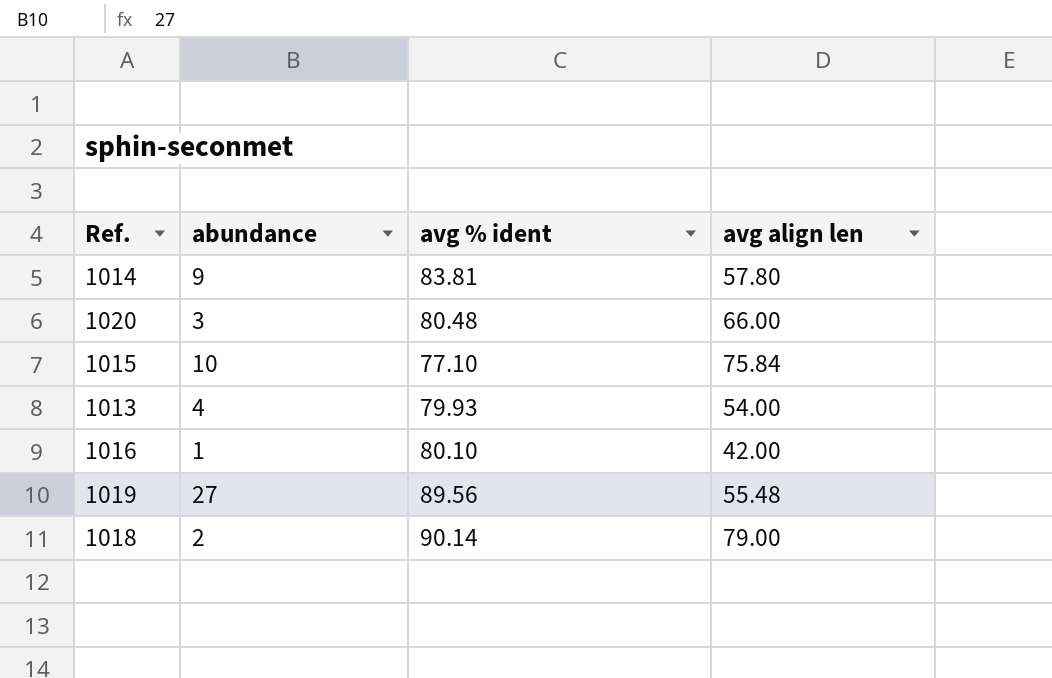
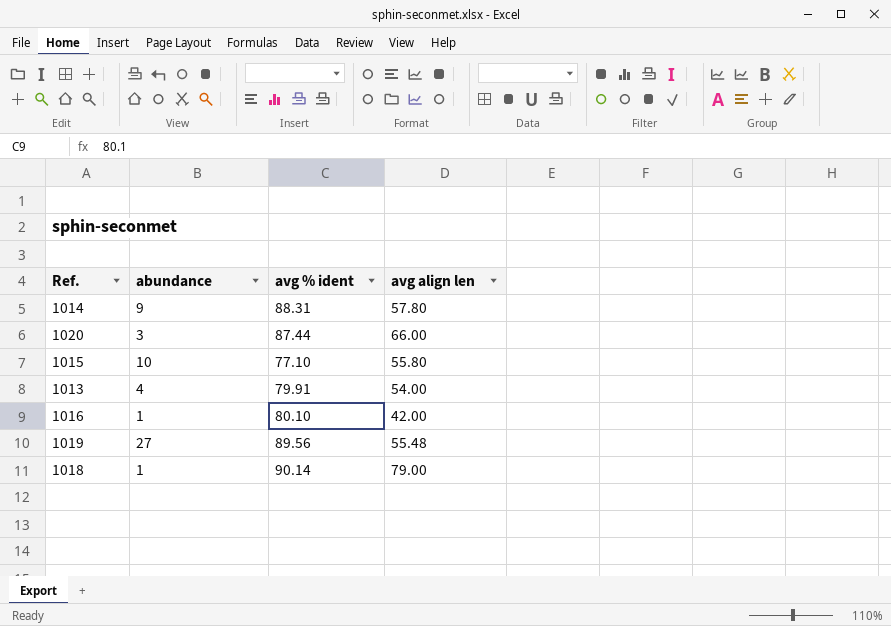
1014 | avg % ident: 83.81 -> 88.31
1020 | avg % ident: 80.48 -> 87.44
1015 | avg align len: 75.84 -> 55.80
1013 | avg % ident: 79.93 -> 79.91
1018 | abundance: 2 -> 1

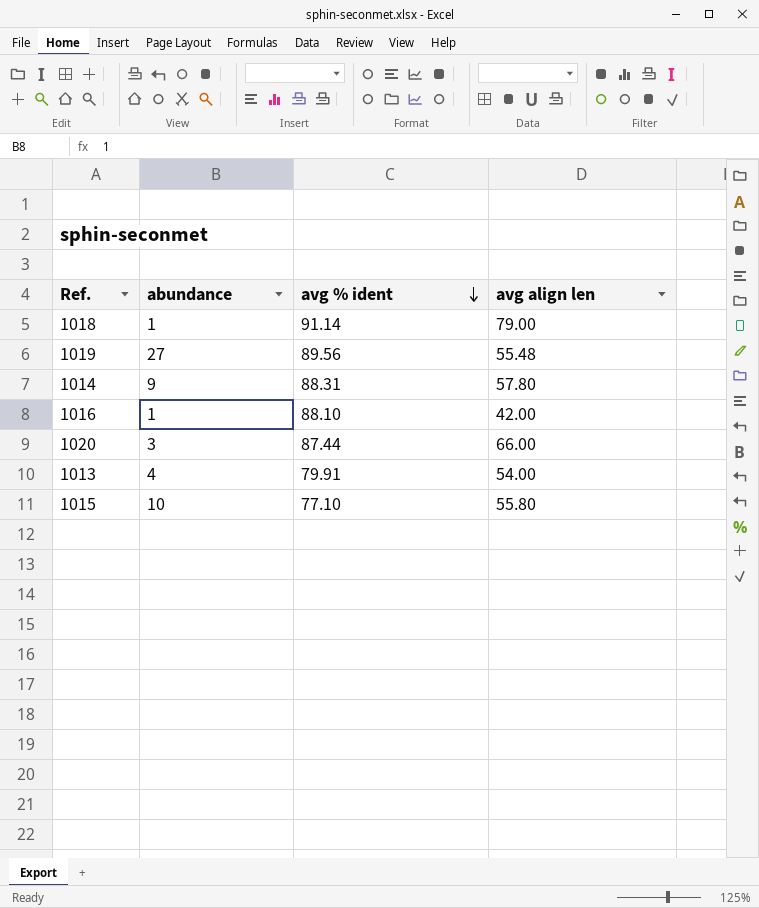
row order: none -> avg % ident descending
1018 | avg % ident: 90.14 -> 91.14
1016 | avg % ident: 80.10 -> 88.10

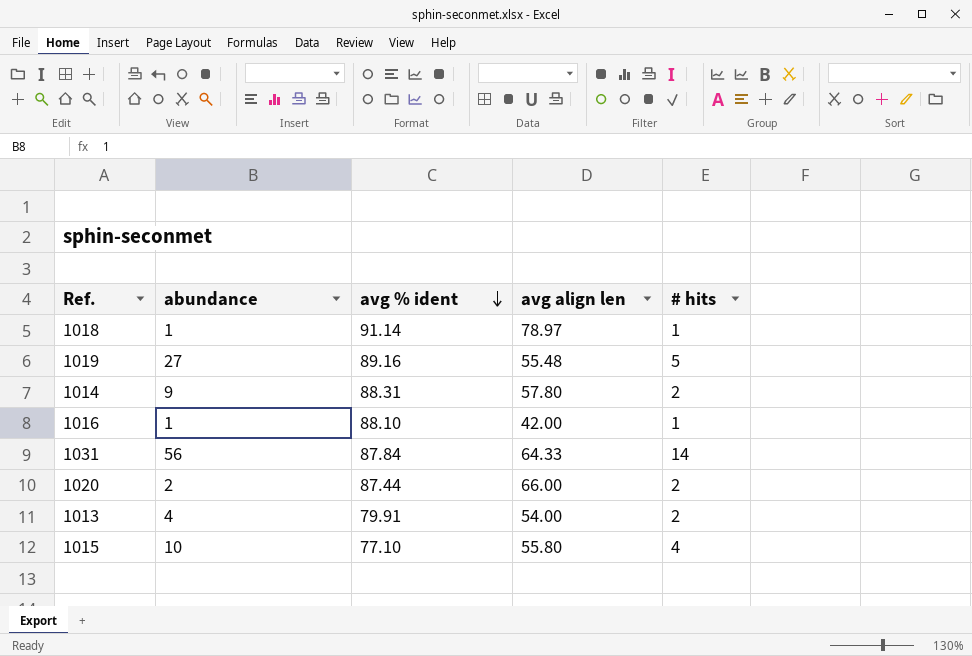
column # hits | position: none -> 5
1018 | avg align len: 79.00 -> 78.97
1019 | avg % ident: 89.56 -> 89.16
row 1031: none -> 56 | 87.84 | 64.33 | 14
1020 | abundance: 3 -> 2

